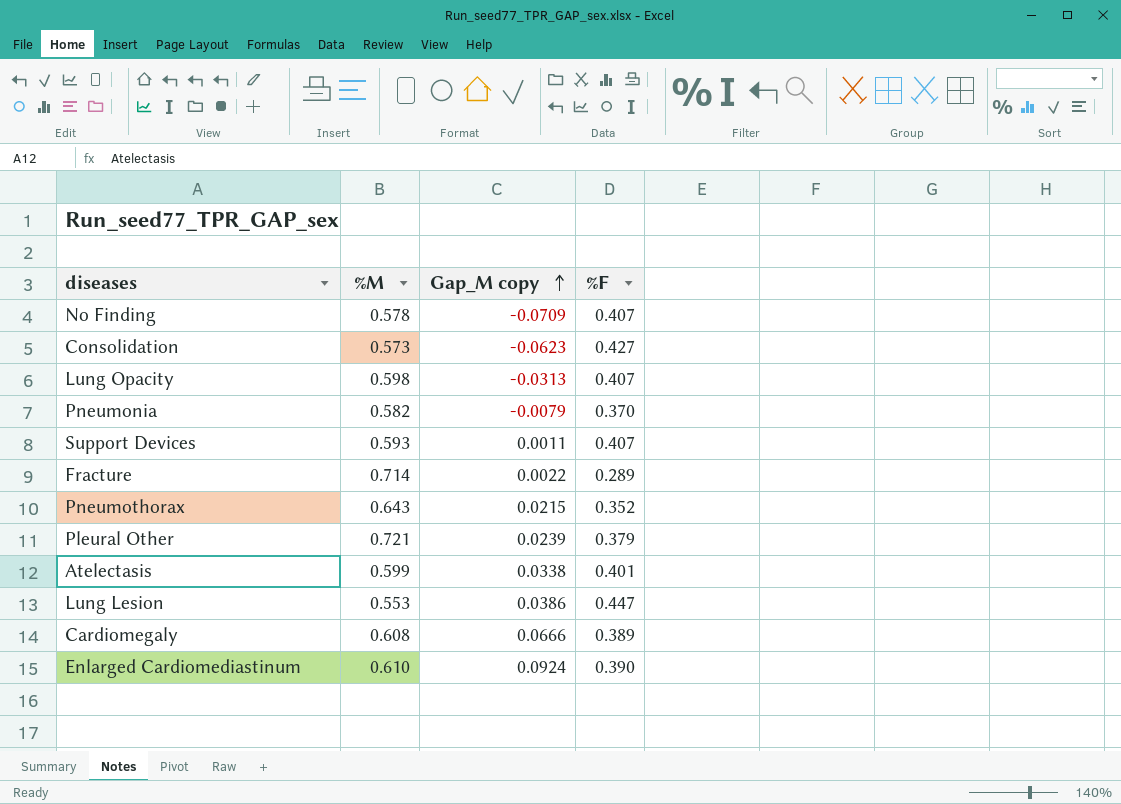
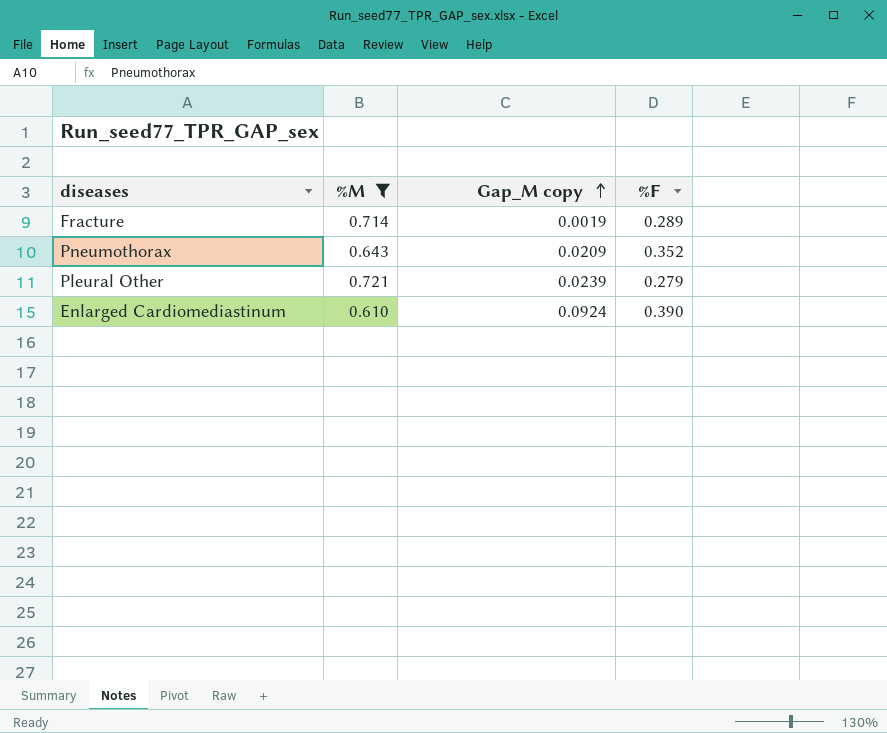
filter: none -> %M >= 0.610
Fracture | Gap_M copy: 0.0022 -> 0.0019
Pneumothorax | Gap_M copy: 0.0215 -> 0.0209
Pleural Other | %F: 0.379 -> 0.279

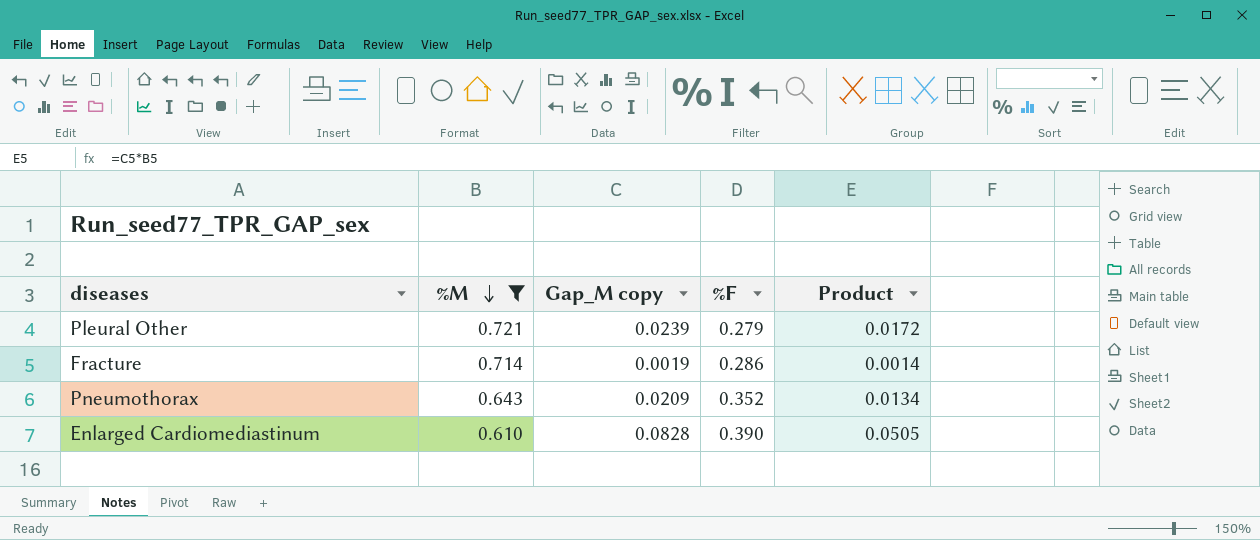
row order: Gap_M copy ascending -> %M descending
column Product | formula: none -> [%M] * [Gap_M copy]
Fracture | %F: 0.289 -> 0.286
Enlarged Cardiomediastinum | Gap_M copy: 0.0924 -> 0.0828

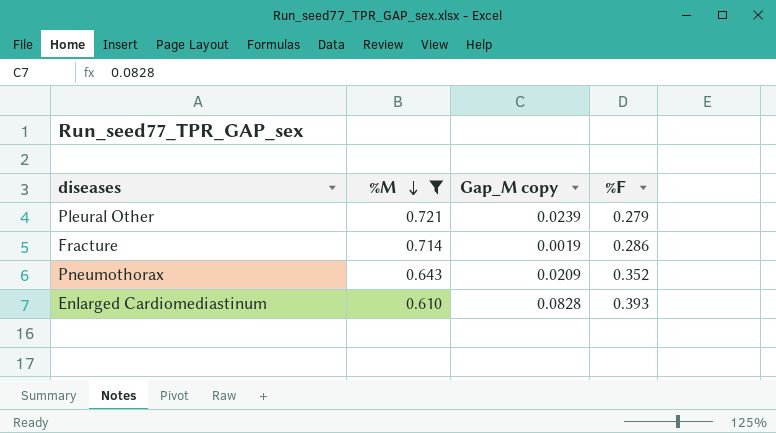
column Product | formula: [%M] * [Gap_M copy] -> none
Enlarged Cardiomediastinum | %F: 0.390 -> 0.393

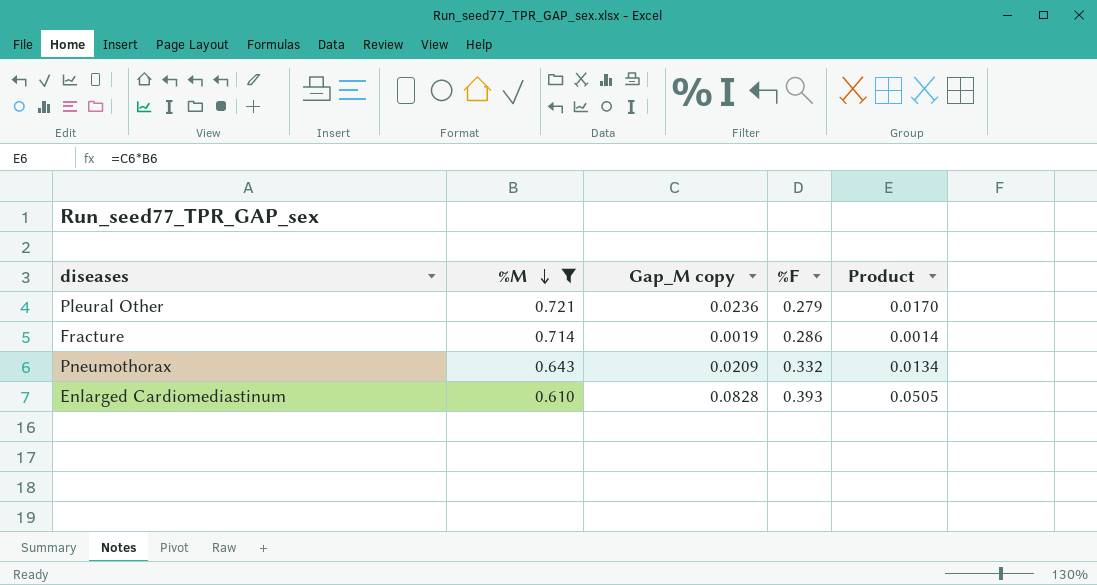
column Product | formula: none -> [%M] * [Gap_M copy]
Pleural Other | Gap_M copy: 0.0239 -> 0.0236
Pneumothorax | %F: 0.352 -> 0.332

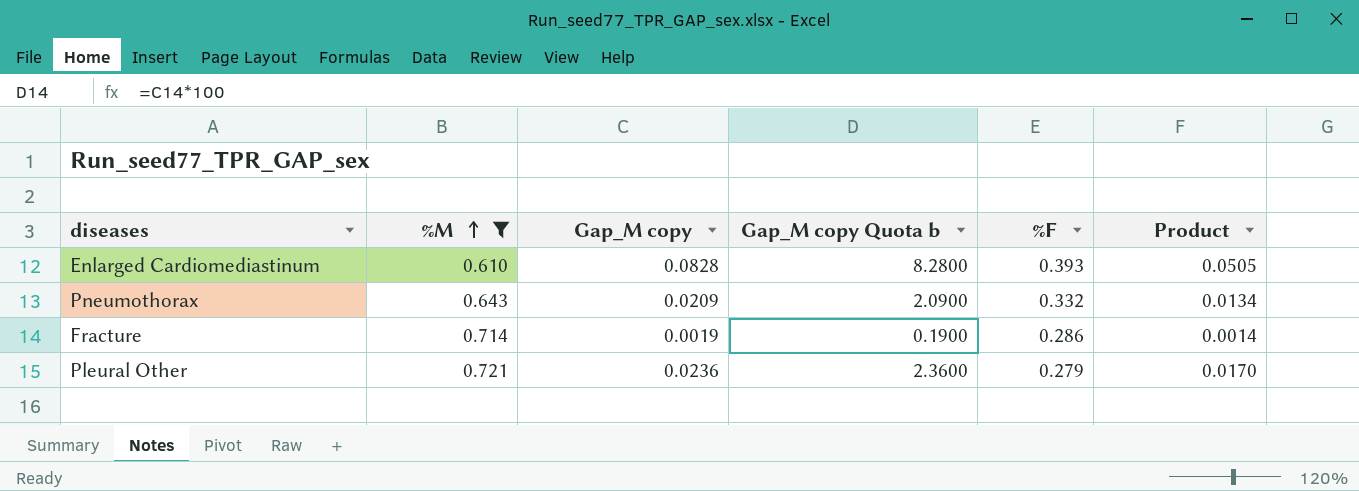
row order: %M descending -> %M ascending
column Gap_M copy Quota b | formula: none -> [Gap_M copy] * 100

